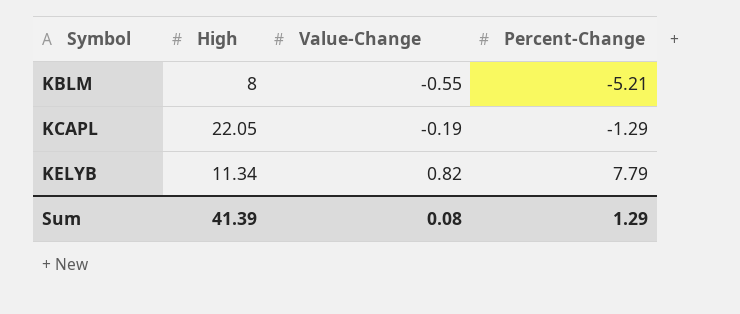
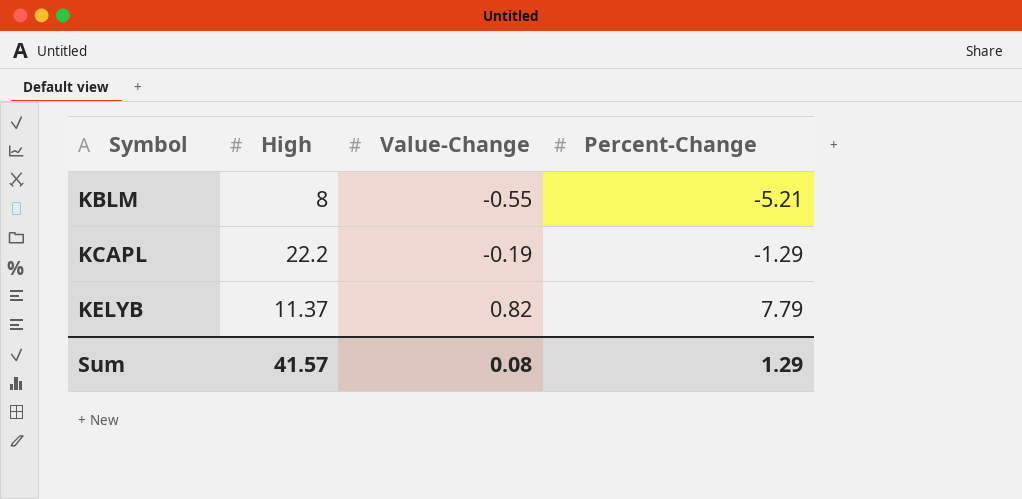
KCAPL | High: 22.05 -> 22.2
KELYB | High: 11.34 -> 11.37
Sum | High: 41.39 -> 41.57

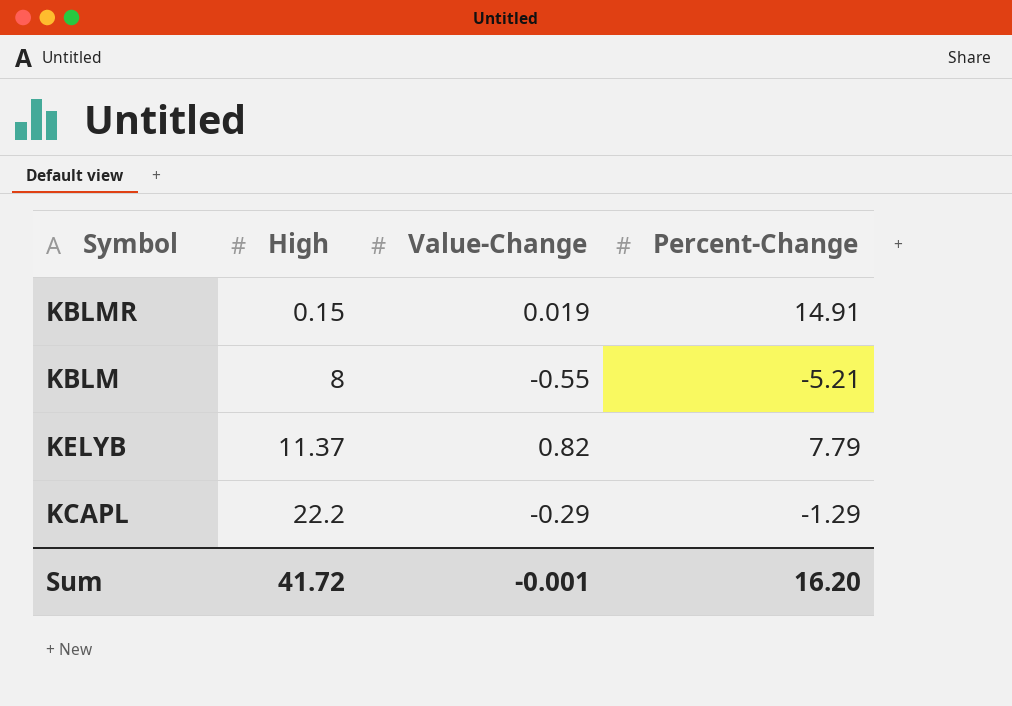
row order: Symbol ascending -> High ascending
row KBLMR: none -> 0.15 | 0.019 | 14.91
KCAPL | Value-Change: -0.19 -> -0.29
Sum | High: 41.57 -> 41.72
Sum | Value-Change: 0.08 -> -0.001
Sum | Percent-Change: 1.29 -> 16.20

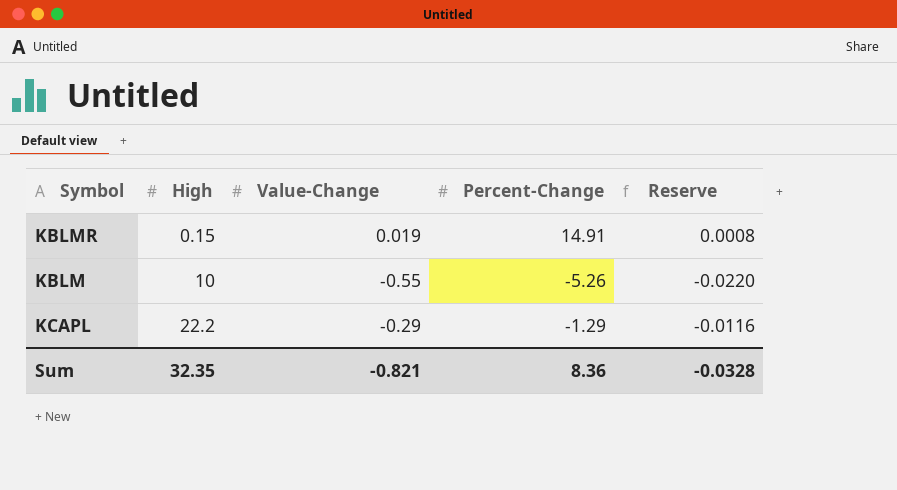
column Reserve | formula: none -> [Value-Change] * 0.04
row KELYB: 11.37 | 0.82 | 7.79 -> none
KBLM | High: 8 -> 10
KBLM | Percent-Change: -5.21 -> -5.26
Sum | High: 41.72 -> 32.35
Sum | Value-Change: -0.001 -> -0.821
Sum | Percent-Change: 16.20 -> 8.36

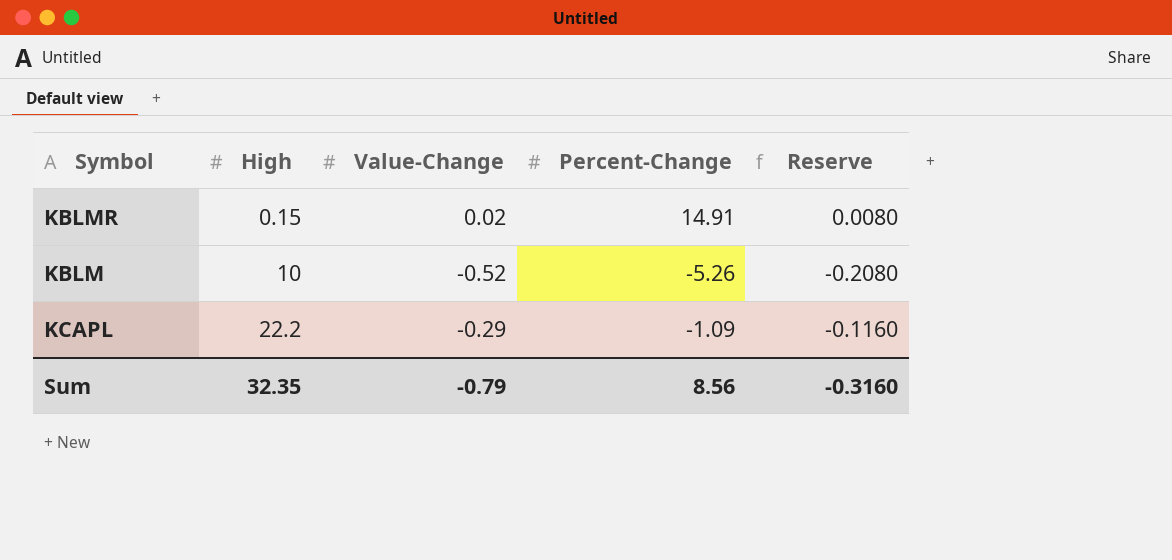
column Reserve | formula: [Value-Change] * 0.04 -> [Value-Change] * 0.4
KBLMR | Value-Change: 0.019 -> 0.02
KBLM | Value-Change: -0.55 -> -0.52
KCAPL | Percent-Change: -1.29 -> -1.09
Sum | Value-Change: -0.821 -> -0.79
Sum | Percent-Change: 8.36 -> 8.56
Sum | Reserve: -0.0328 -> -0.3160

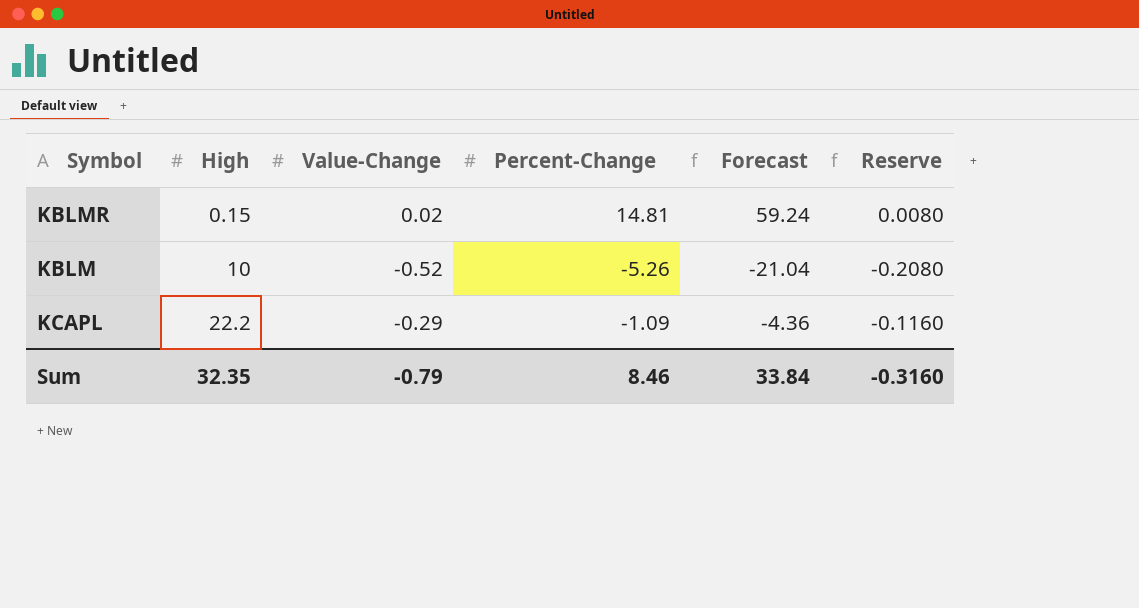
column Forecast | formula: none -> [Percent-Change] * 4
KBLMR | Percent-Change: 14.91 -> 14.81
Sum | Percent-Change: 8.56 -> 8.46

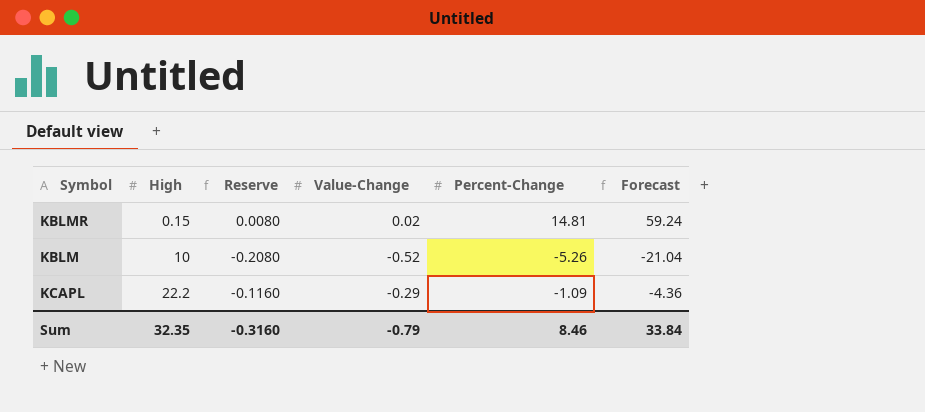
column Reserve | position: 6 -> 3

